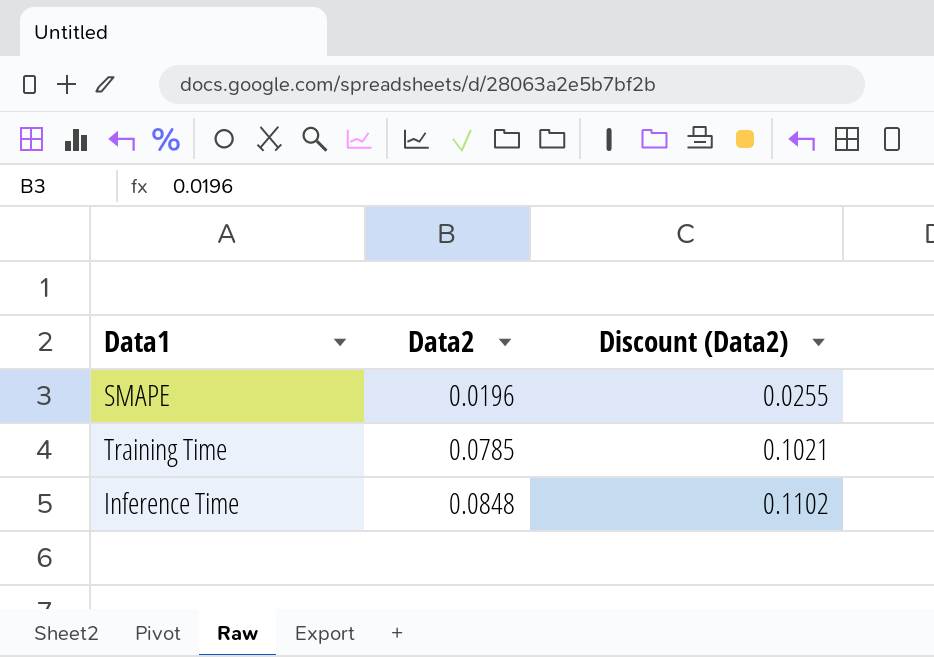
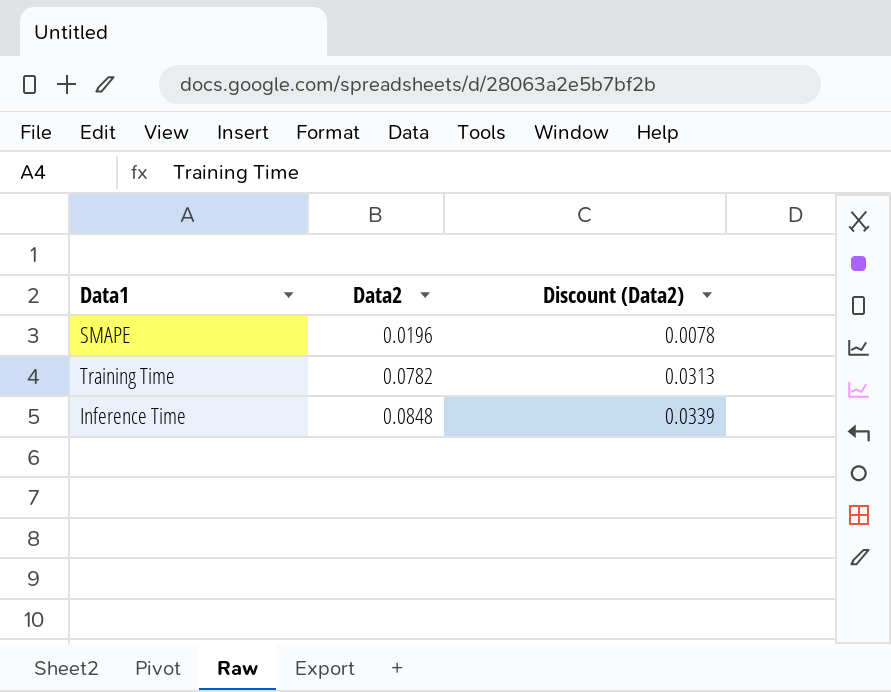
column Discount (Data2) | formula: [Data2] * 1.3 -> [Data2] * 0.4
Training Time | Data2: 0.0785 -> 0.0782

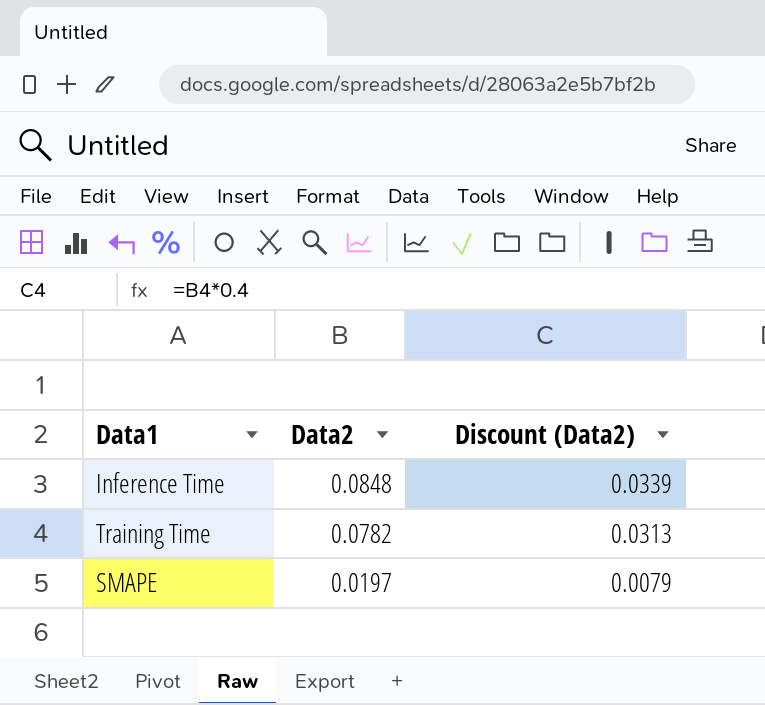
row order: Data2 ascending -> Data2 descending
SMAPE | Data2: 0.0196 -> 0.0197
SMAPE | Discount (Data2): 0.0078 -> 0.0079

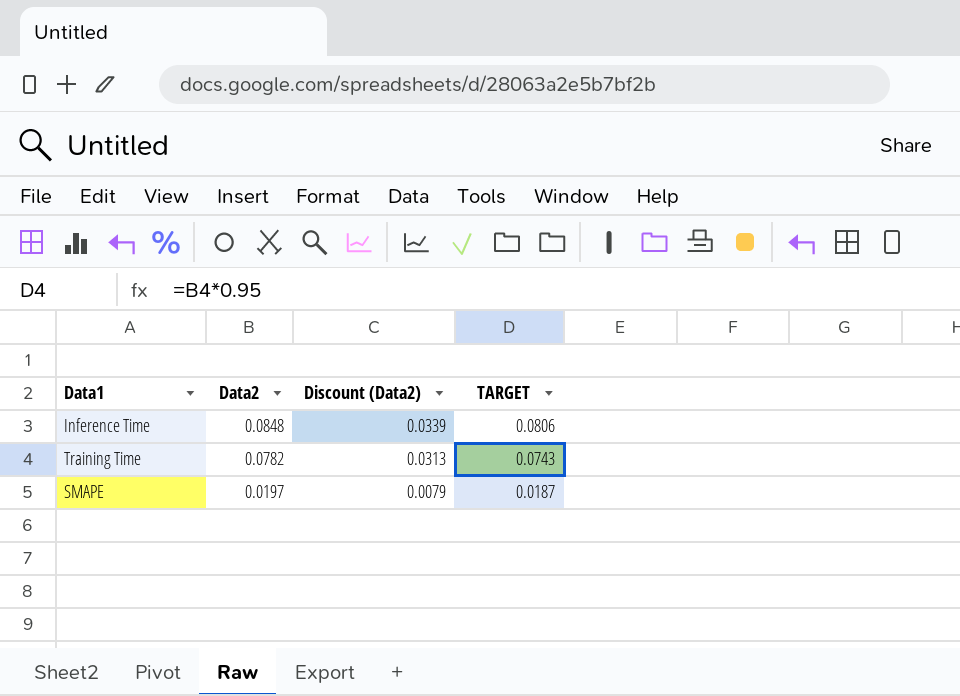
column TARGET | formula: none -> [Data2] * 0.95

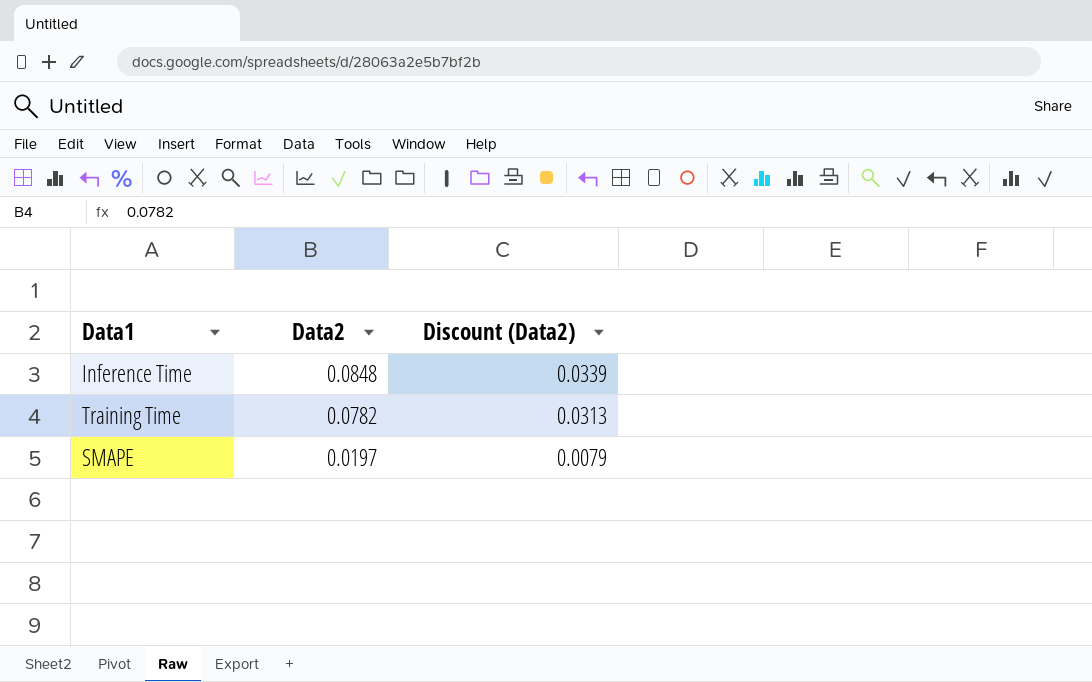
column TARGET | formula: [Data2] * 0.95 -> none

